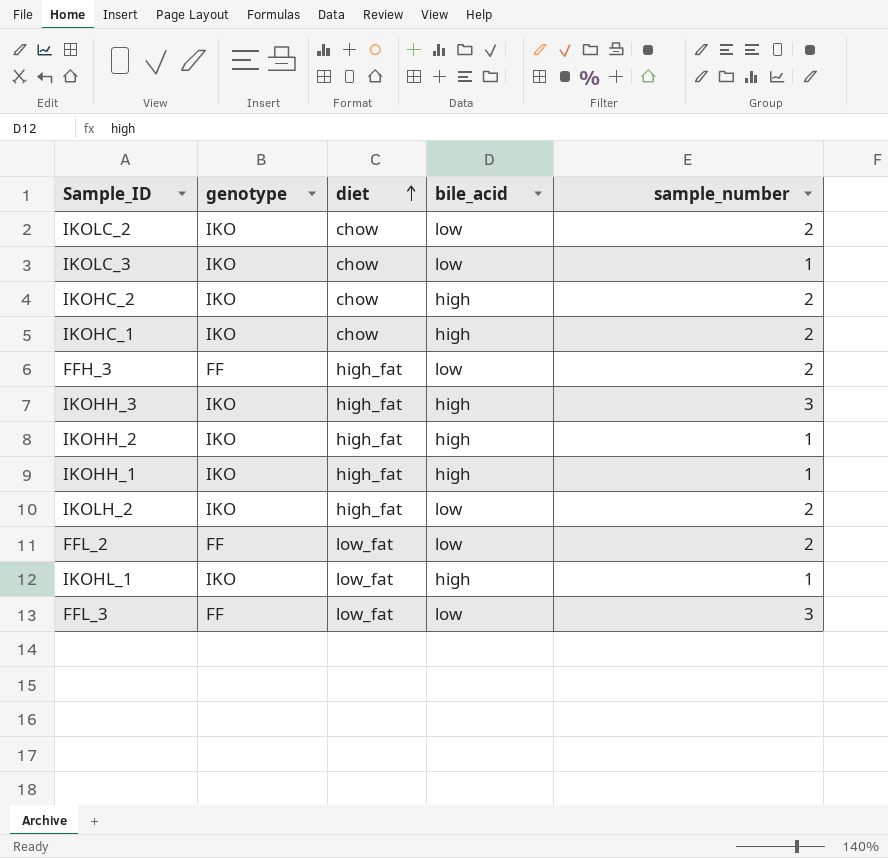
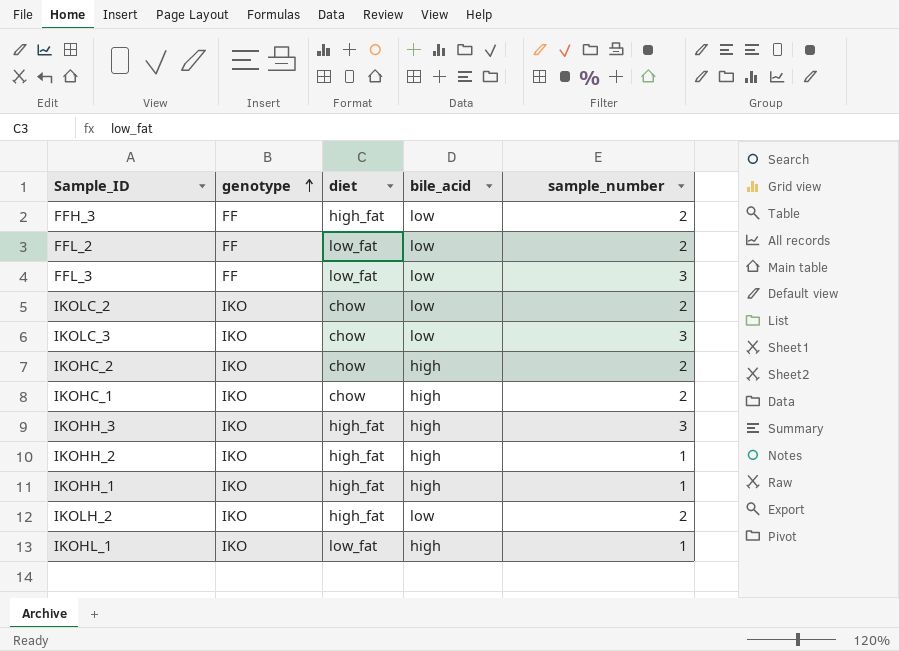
row order: diet ascending -> genotype ascending
IKOLC_3 | sample_number: 1 -> 3

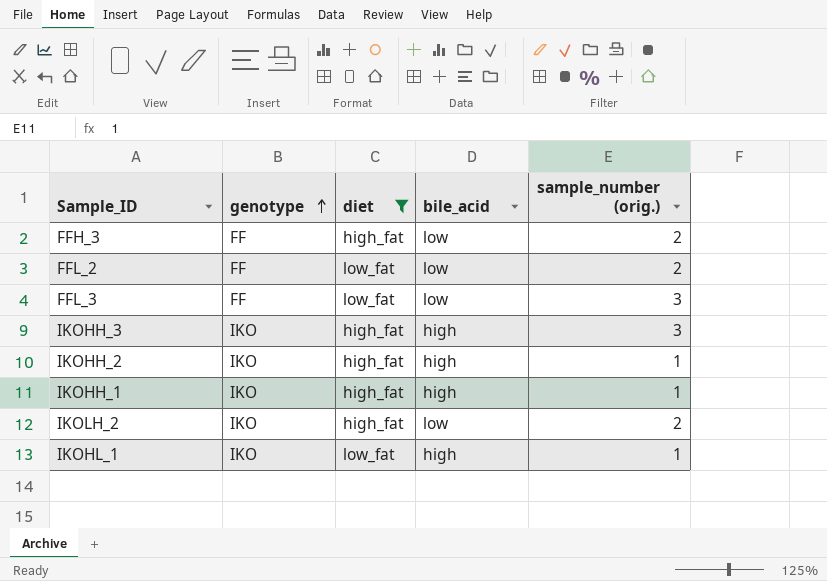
filter: none -> diet != chow
column name: sample_number -> sample_number (orig.)

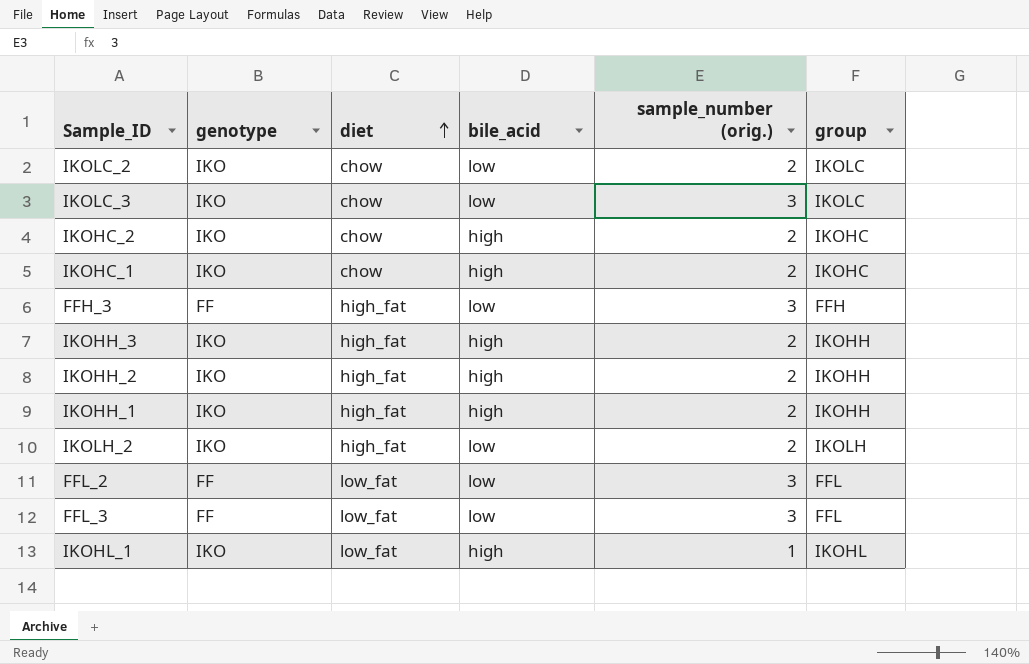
filter: diet != chow -> none
row order: genotype ascending -> diet ascending
column group | position: none -> 6
FFH_3 | sample_number (orig.): 2 -> 3
IKOHH_3 | sample_number (orig.): 3 -> 2
IKOHH_2 | sample_number (orig.): 1 -> 2
IKOHH_1 | sample_number (orig.): 1 -> 2
FFL_2 | sample_number (orig.): 2 -> 3

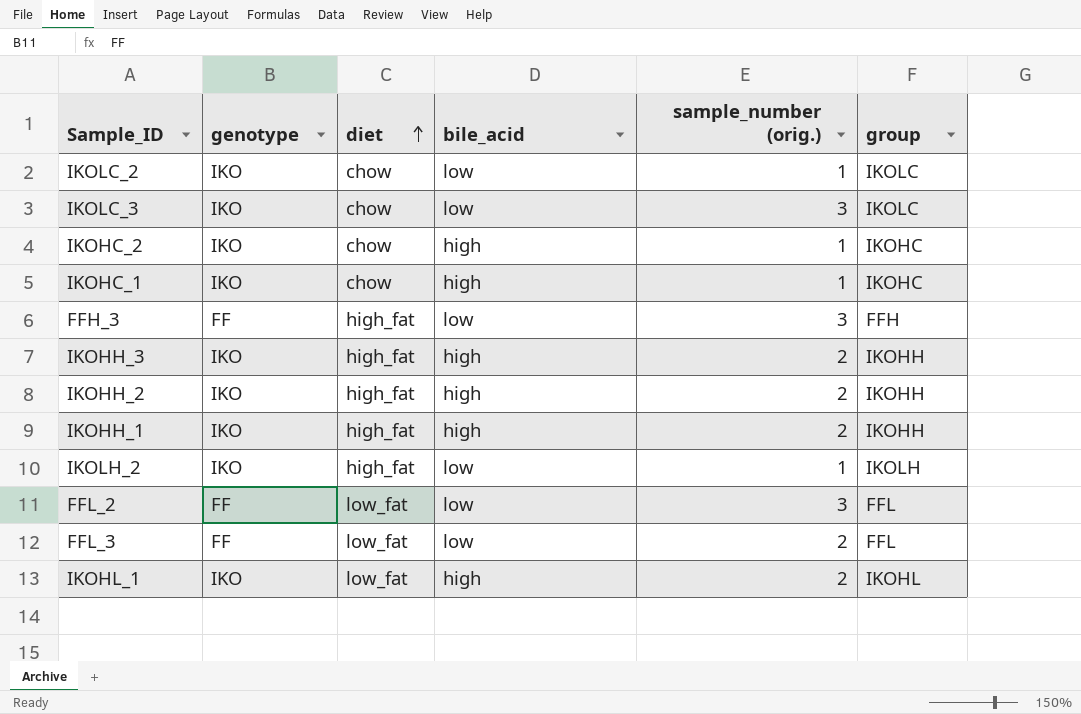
IKOLC_2 | sample_number (orig.): 2 -> 1
IKOHC_2 | sample_number (orig.): 2 -> 1
IKOHC_1 | sample_number (orig.): 2 -> 1
IKOLH_2 | sample_number (orig.): 2 -> 1
FFL_3 | sample_number (orig.): 3 -> 2
IKOHL_1 | sample_number (orig.): 1 -> 2

